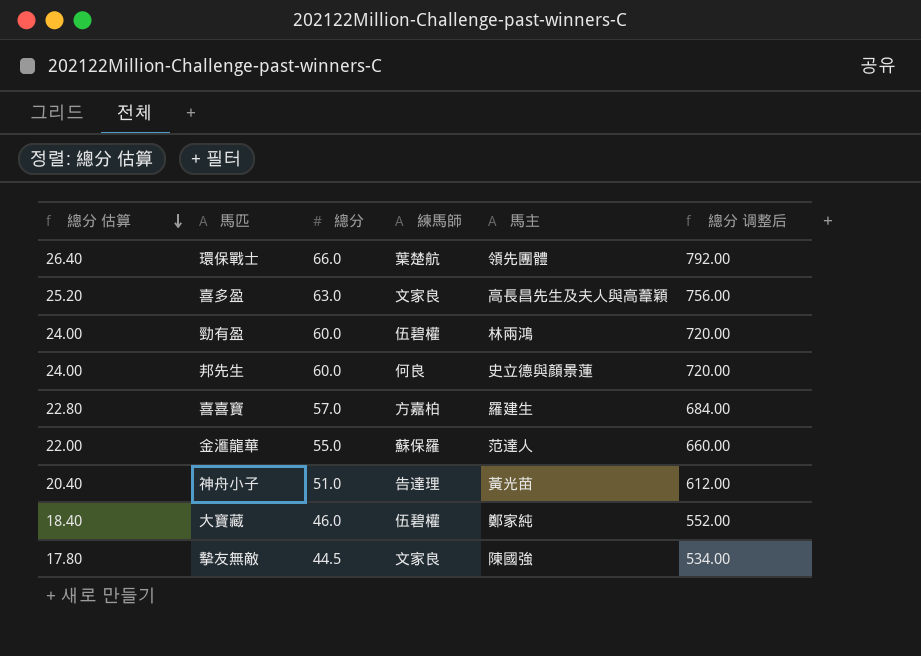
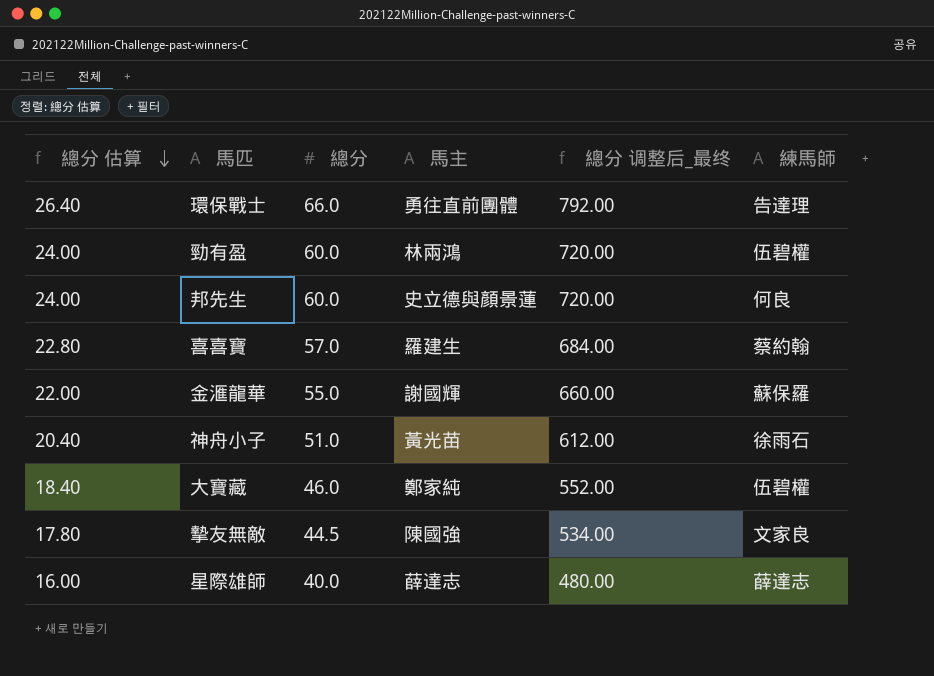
column name: 總分 调整后 -> 總分 调整后_最终
column 練馬師 | position: 4 -> 6
row 喜多盈: 25.20 | 63.0 | 文家良 | 高長昌先生及夫人與高葦穎 | 756.00 -> none
環保戰士 | 馬主: 領先團體 -> 勇往直前團體
環保戰士 | 練馬師: 葉楚航 -> 告達理
喜喜寶 | 練馬師: 方嘉柏 -> 蔡約翰
金滙龍華 | 馬主: 范達人 -> 謝國輝
神舟小子 | 練馬師: 告達理 -> 徐雨石
row 星際雄師: none -> 16.00 | 40.0 | 薛達志 | 480.00 | 薛達志

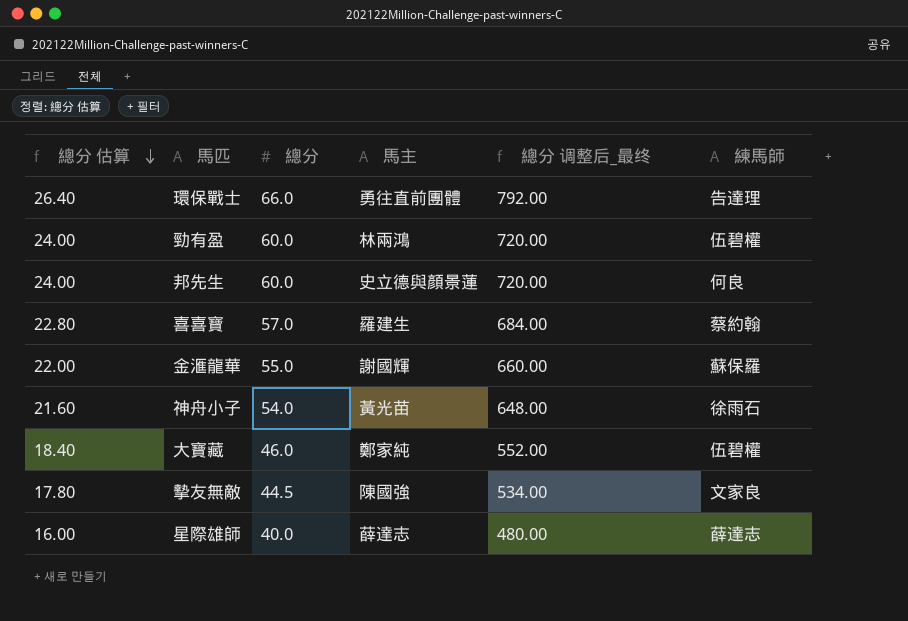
神舟小子 | 總分 估算: 20.40 -> 21.60
神舟小子 | 總分: 51.0 -> 54.0
神舟小子 | 總分 调整后_最终: 612.00 -> 648.00

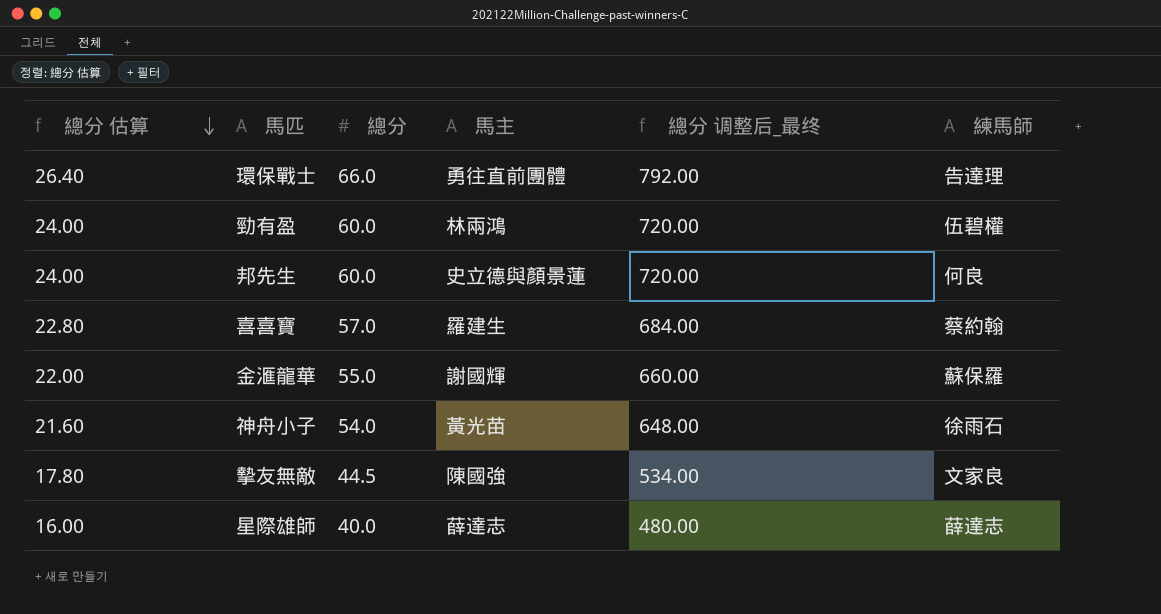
row 大寶藏: 18.40 | 46.0 | 鄭家純 | 552.00 | 伍碧權 -> none

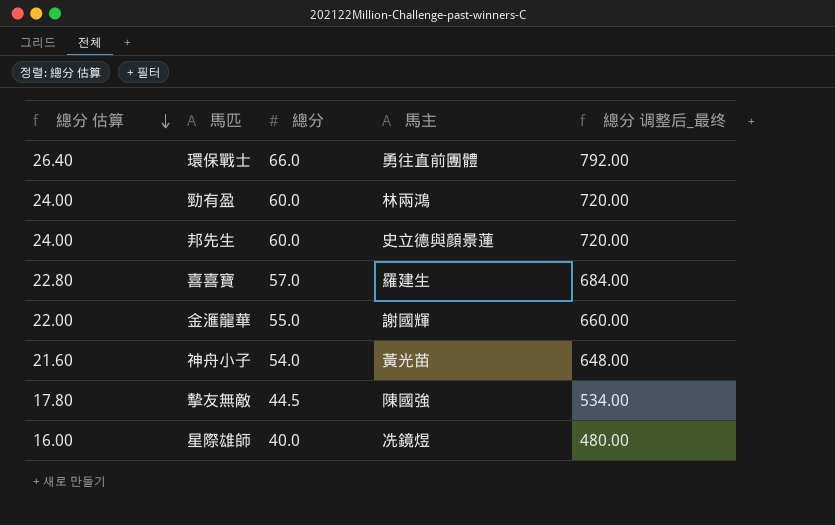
column 練馬師 | position: 6 -> none
星際雄師 | 馬主: 薛達志 -> 冼鏡煜

